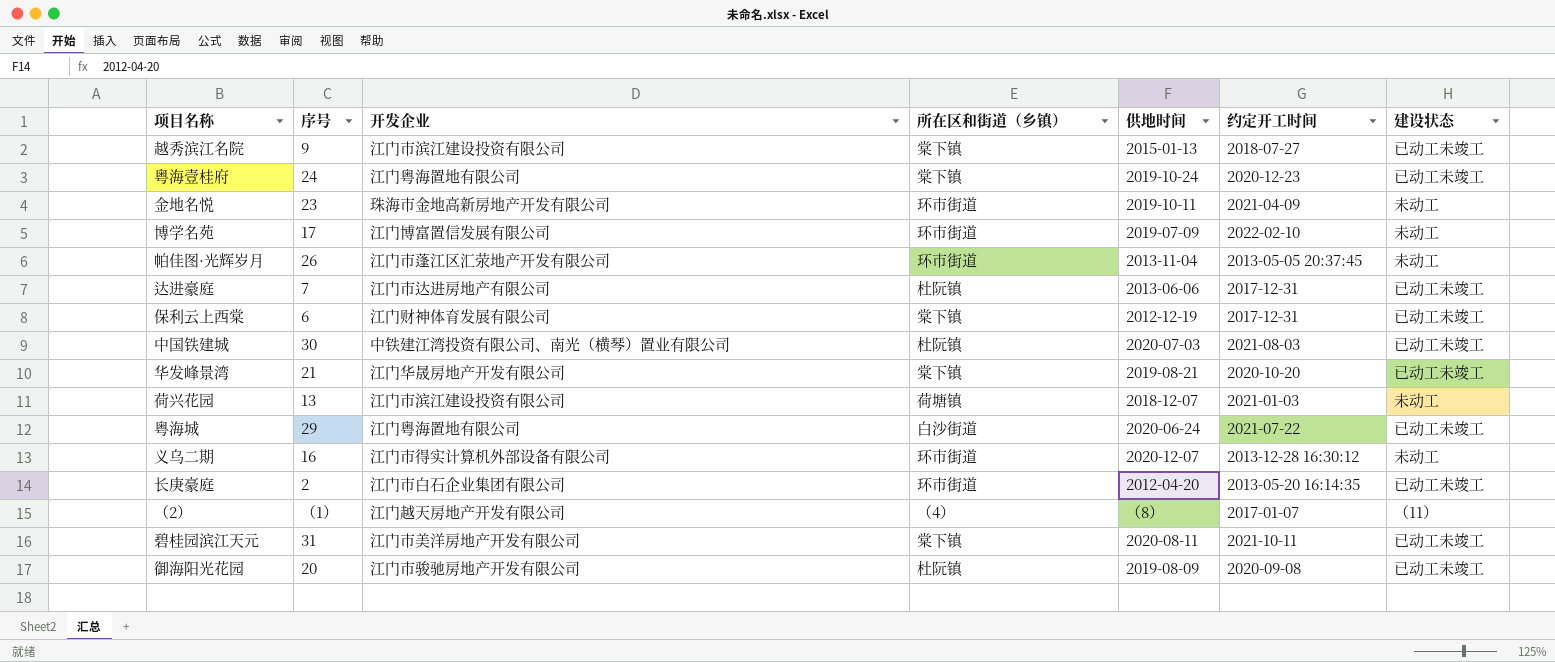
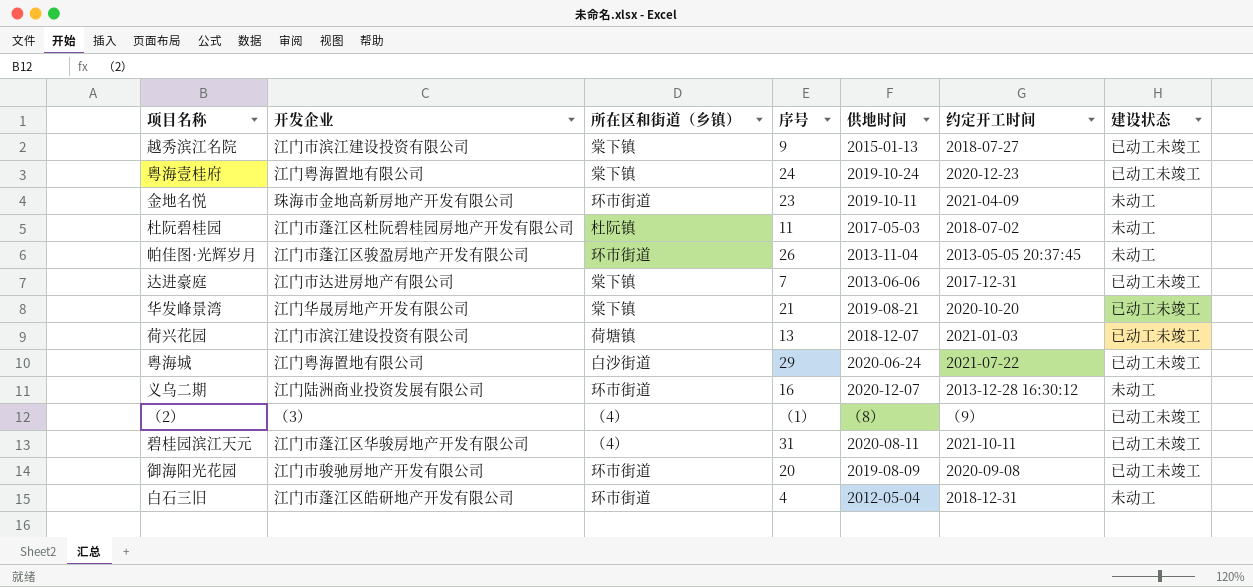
column 序号 | position: 2 -> 4
row 博学名苑: 17 | 江门博富置信发展有限公司 | 环市街道 | 2019-07-09 | 2022-02-10 | 未动工 -> none
row 保利云上西棠: 6 | 江门财神体育发展有限公司 | 棠下镇 | 2012-12-19 | 2017-12-31 | 已动工未竣工 -> none
row 中国铁建城: 30 | 中铁建江湾投资有限公司、南光（横琴）置业有限公司 | 杜阮镇 | 2020-07-03 | 2021-08-03 | 已动工未竣工 -> none
row 长庚豪庭: 2 | 江门市白石企业集团有限公司 | 环市街道 | 2012-04-20 | 2013-05-20 16:14:35 | 已动工未竣工 -> none
row 杜阮碧桂园: none -> 江门市蓬江区杜阮碧桂园房地产开发有限公司 | 杜阮镇 | 11 | 2017-05-03 | 2018-07-02 | 未动工
帕佳图·光辉岁月 | 开发企业: 江门市蓬江区汇荥地产开发有限公司 -> 江门市蓬江区骏盈房地产开发有限公司
达进豪庭 | 所在区和街道（乡镇）: 杜阮镇 -> 棠下镇
荷兴花园 | 建设状态: 未动工 -> 已动工未竣工
义乌二期 | 开发企业: 江门市得实计算机外部设备有限公司 -> 江门陆洲商业投资发展有限公司
（2） | 开发企业: 江门越天房地产开发有限公司 -> （3）
（2） | 约定开工时间: 2017-01-07 -> （9）
（2） | 建设状态: （11） -> 已动工未竣工
碧桂园滨江天元 | 开发企业: 江门市美洋房地产开发有限公司 -> 江门市蓬江区华骏房地产开发有限公司
碧桂园滨江天元 | 所在区和街道（乡镇）: 棠下镇 -> （4）
御海阳光花园 | 所在区和街道（乡镇）: 杜阮镇 -> 环市街道
row 白石三旧: none -> 江门市蓬江区皓研地产开发有限公司 | 环市街道 | 4 | 2012-05-04 | 2018-12-31 | 未动工

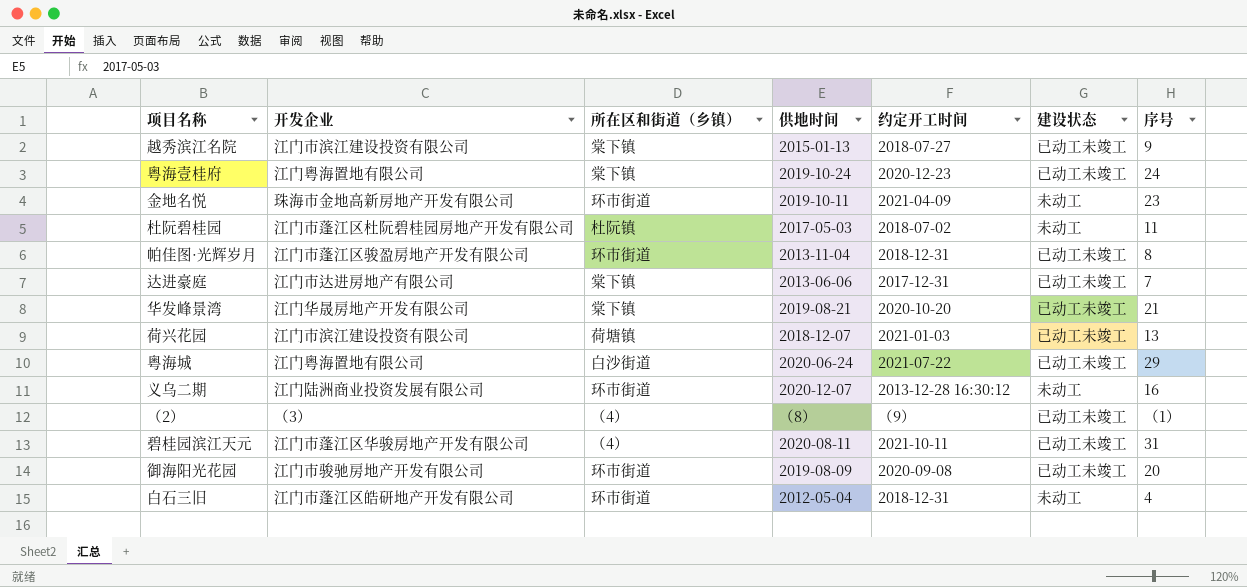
column 序号 | position: 4 -> 7
帕佳图·光辉岁月 | 约定开工时间: 2013-05-05 20:37:45 -> 2018-12-31
帕佳图·光辉岁月 | 建设状态: 未动工 -> 已动工未竣工
帕佳图·光辉岁月 | 序号: 26 -> 8

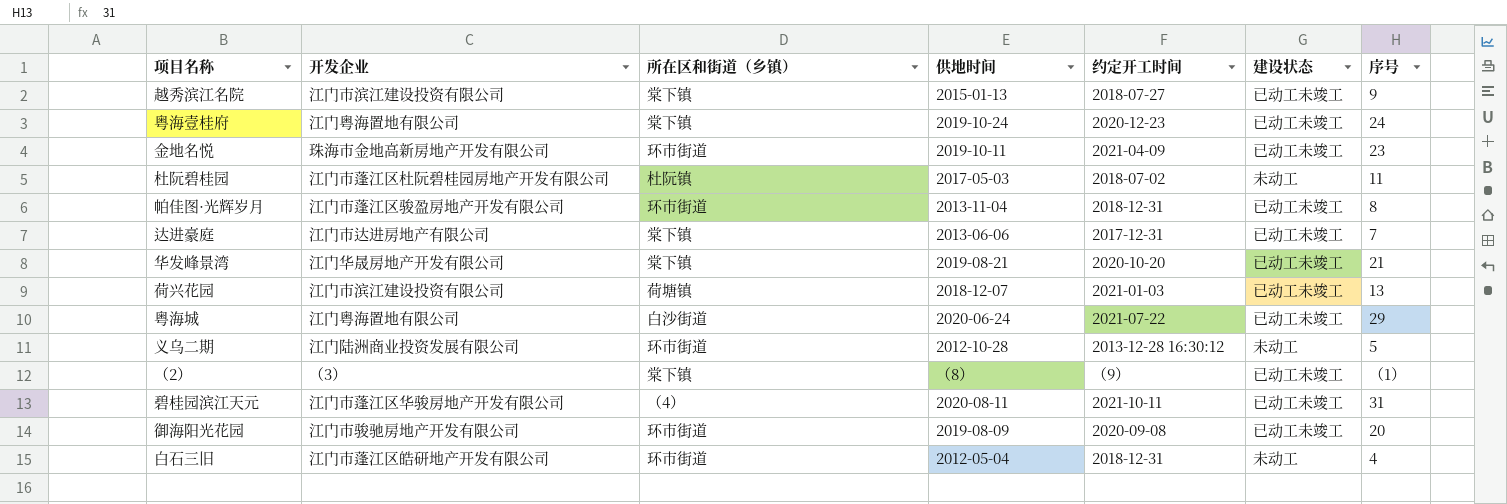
金地名悦 | 建设状态: 未动工 -> 已动工未竣工
义乌二期 | 供地时间: 2020-12-07 -> 2012-10-28
义乌二期 | 序号: 16 -> 5
（2） | 所在区和街道（乡镇）: （4） -> 棠下镇

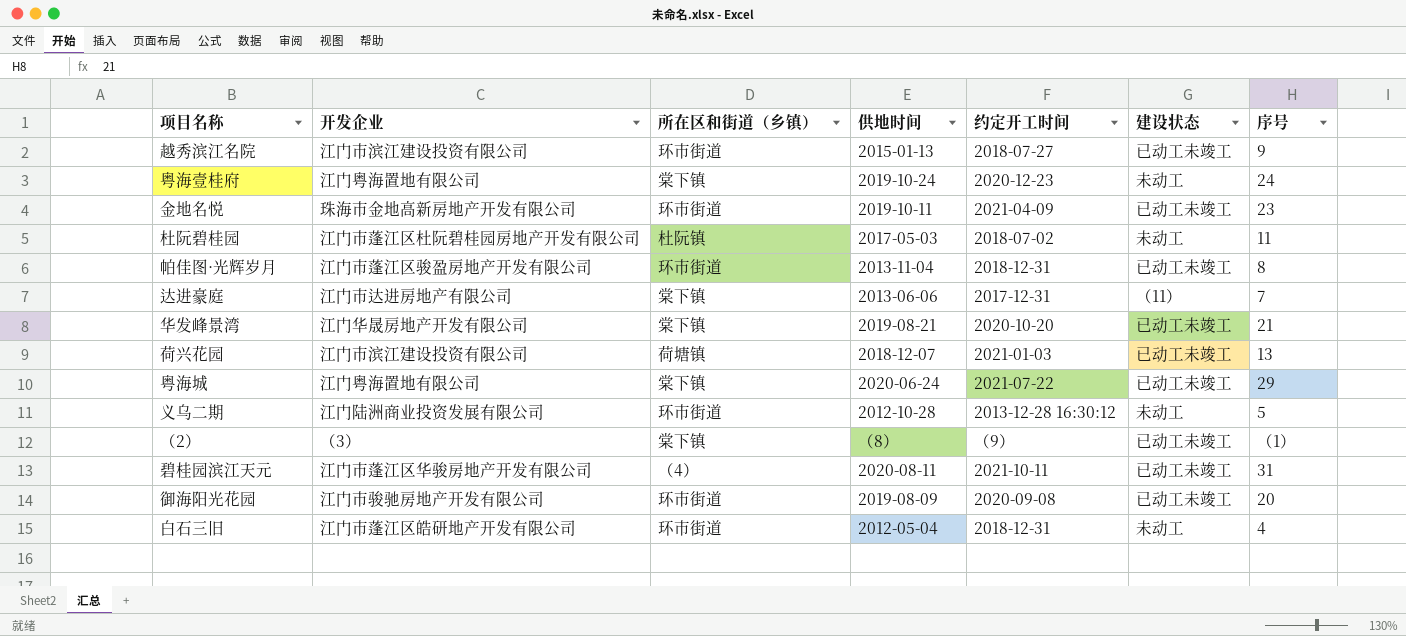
越秀滨江名院 | 所在区和街道（乡镇）: 棠下镇 -> 环市街道
粤海壹桂府 | 建设状态: 已动工未竣工 -> 未动工
达进豪庭 | 建设状态: 已动工未竣工 -> （11）
粤海城 | 所在区和街道（乡镇）: 白沙街道 -> 棠下镇

